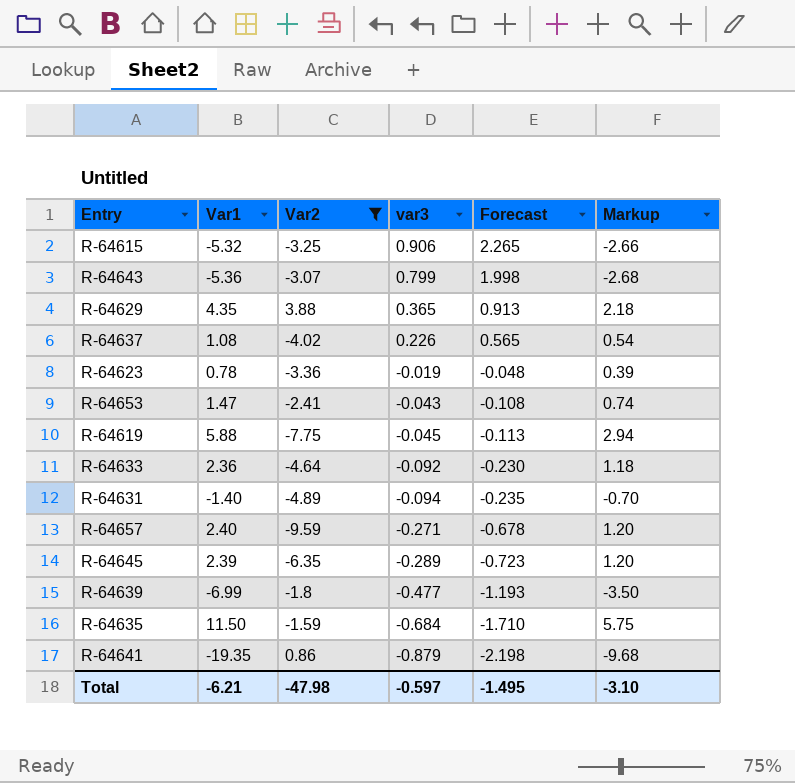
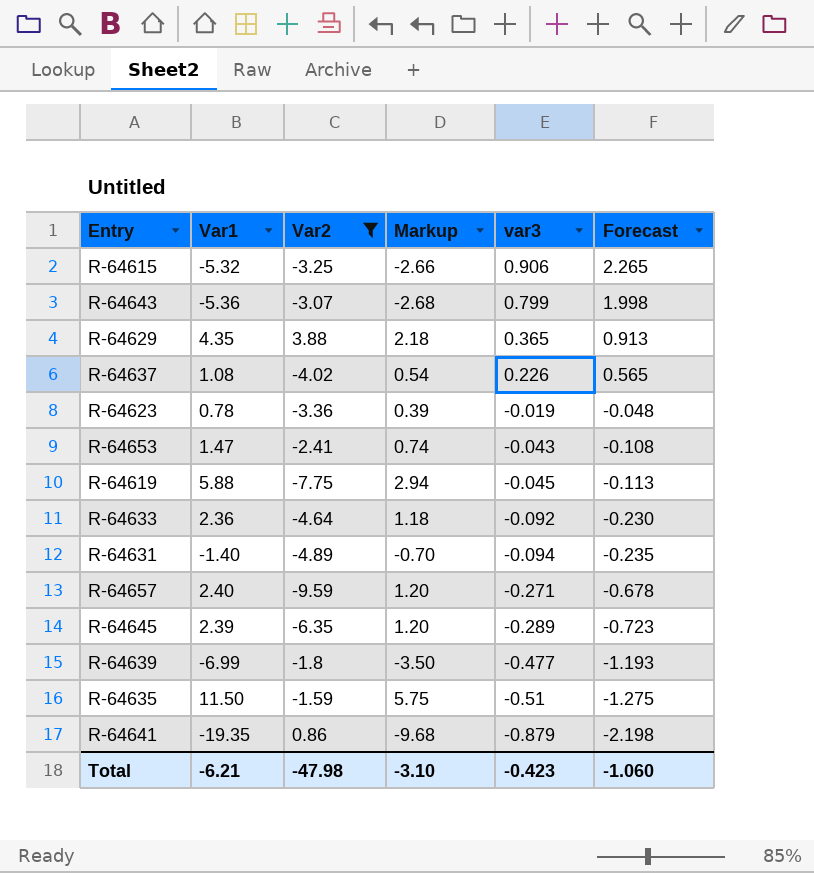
column Markup | position: 6 -> 4
R-64635 | var3: -0.684 -> -0.51
R-64635 | Forecast: -1.710 -> -1.275
Total | var3: -0.597 -> -0.423
Total | Forecast: -1.495 -> -1.060

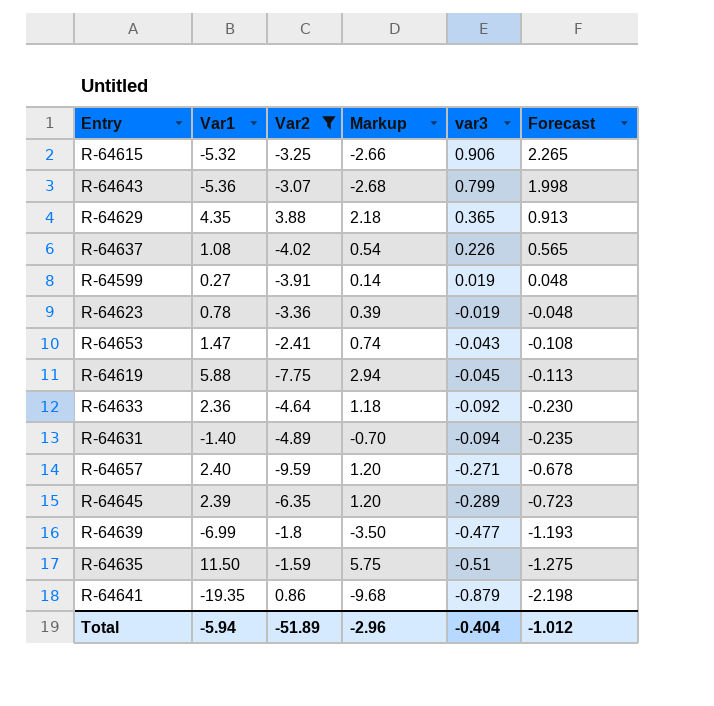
row R-64599: none -> 0.27 | -3.91 | 0.14 | 0.019 | 0.048
Total | Var1: -6.21 -> -5.94
Total | Var2: -47.98 -> -51.89
Total | Markup: -3.10 -> -2.96
Total | var3: -0.423 -> -0.404
Total | Forecast: -1.060 -> -1.012

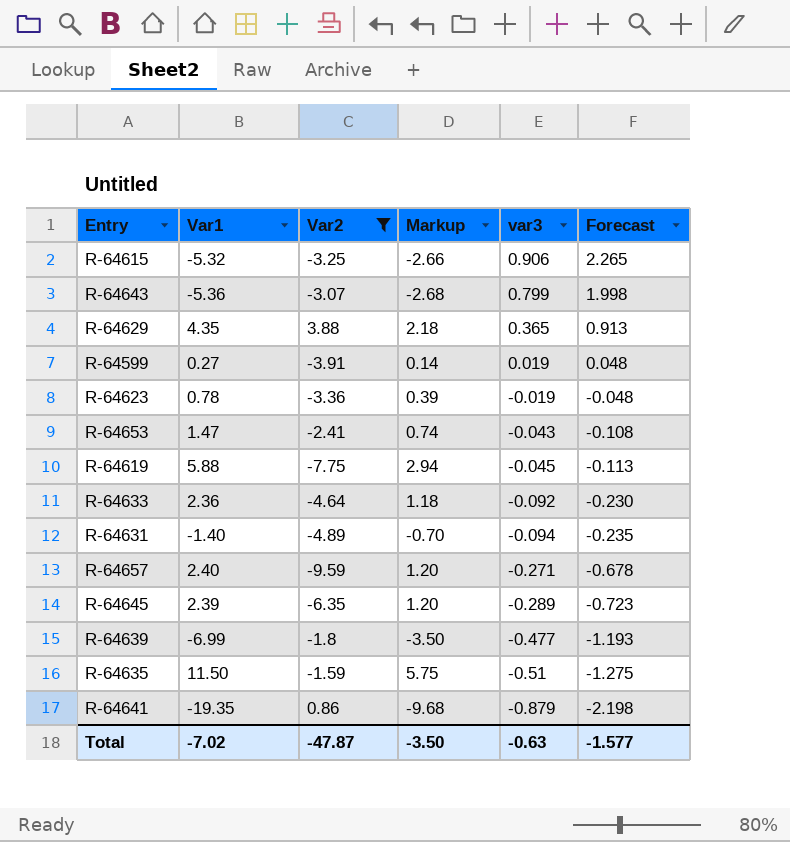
row R-64637: 1.08 | -4.02 | 0.54 | 0.226 | 0.565 -> none
Total | Var1: -5.94 -> -7.02
Total | Var2: -51.89 -> -47.87
Total | Markup: -2.96 -> -3.50
Total | var3: -0.404 -> -0.63
Total | Forecast: -1.012 -> -1.577

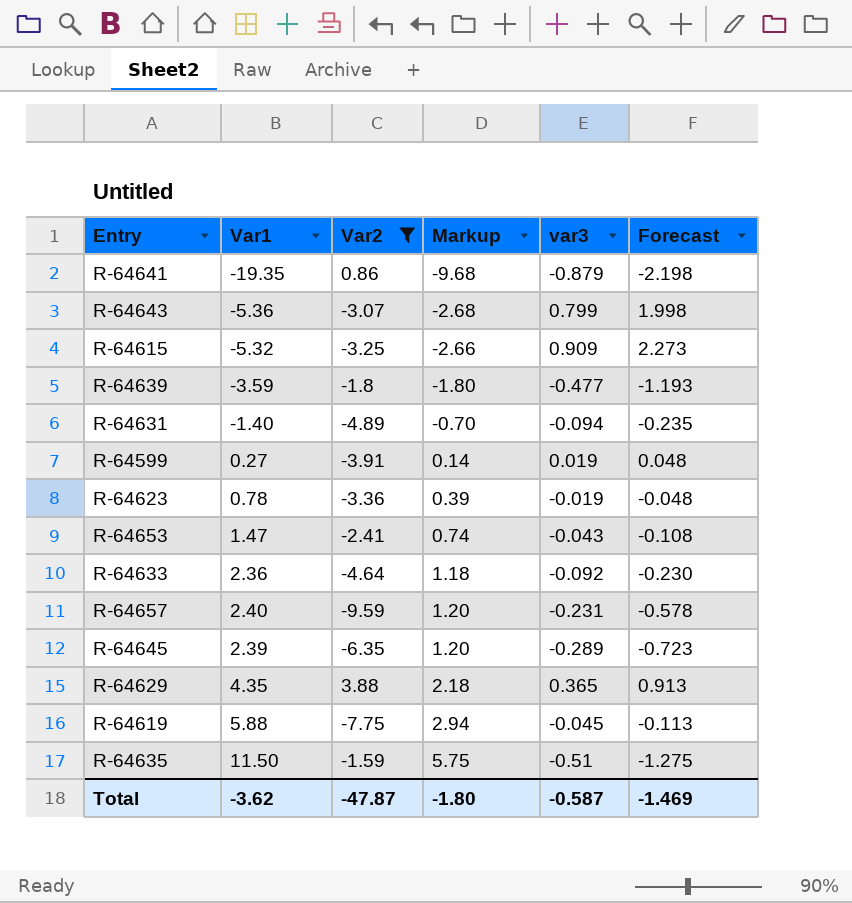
row order: var3 descending -> Markup ascending
R-64615 | var3: 0.906 -> 0.909
R-64615 | Forecast: 2.265 -> 2.273
R-64639 | Var1: -6.99 -> -3.59
R-64639 | Markup: -3.50 -> -1.80
R-64657 | var3: -0.271 -> -0.231
R-64657 | Forecast: -0.678 -> -0.578
Total | Var1: -7.02 -> -3.62
Total | Markup: -3.50 -> -1.80
Total | var3: -0.63 -> -0.587
Total | Forecast: -1.577 -> -1.469

